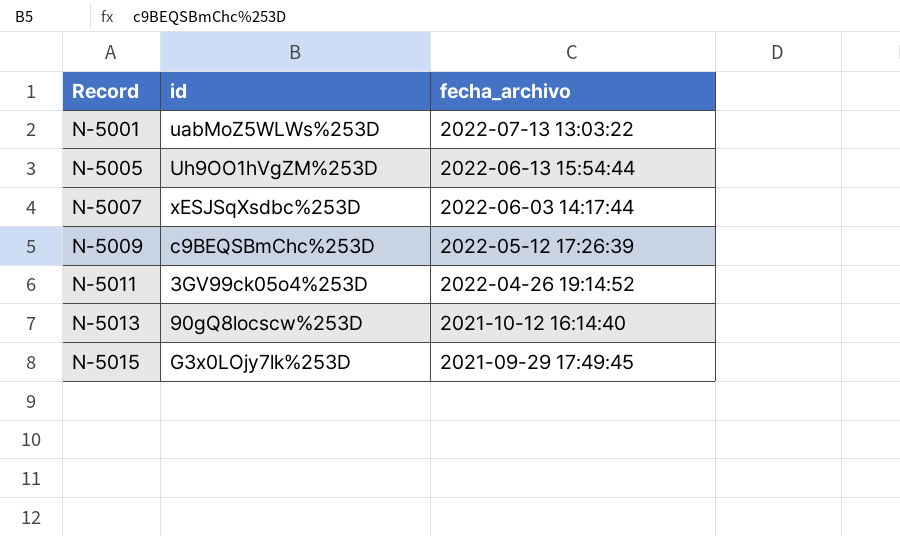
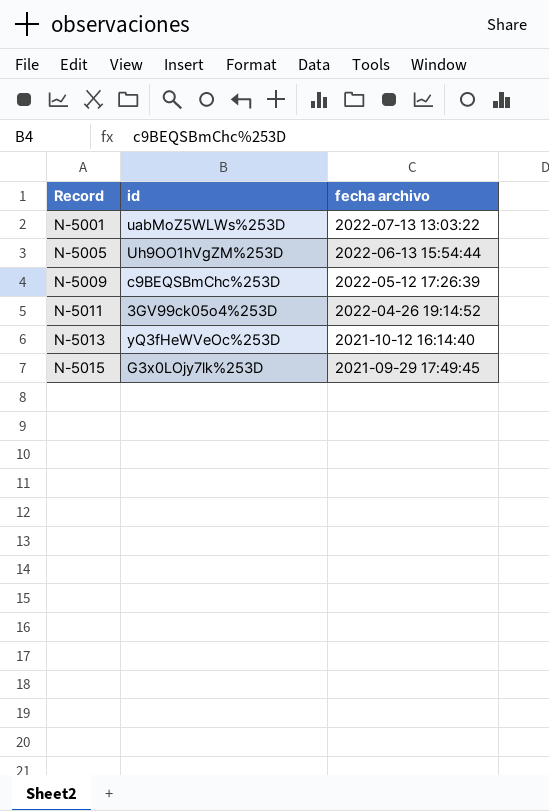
column name: fecha_archivo -> fecha archivo
row N-5007: xESJSqXsdbc%253D | 2022-06-03 14:17:44 -> none
N-5013 | id: 90gQ8locscw%253D -> yQ3fHeWVeOc%253D

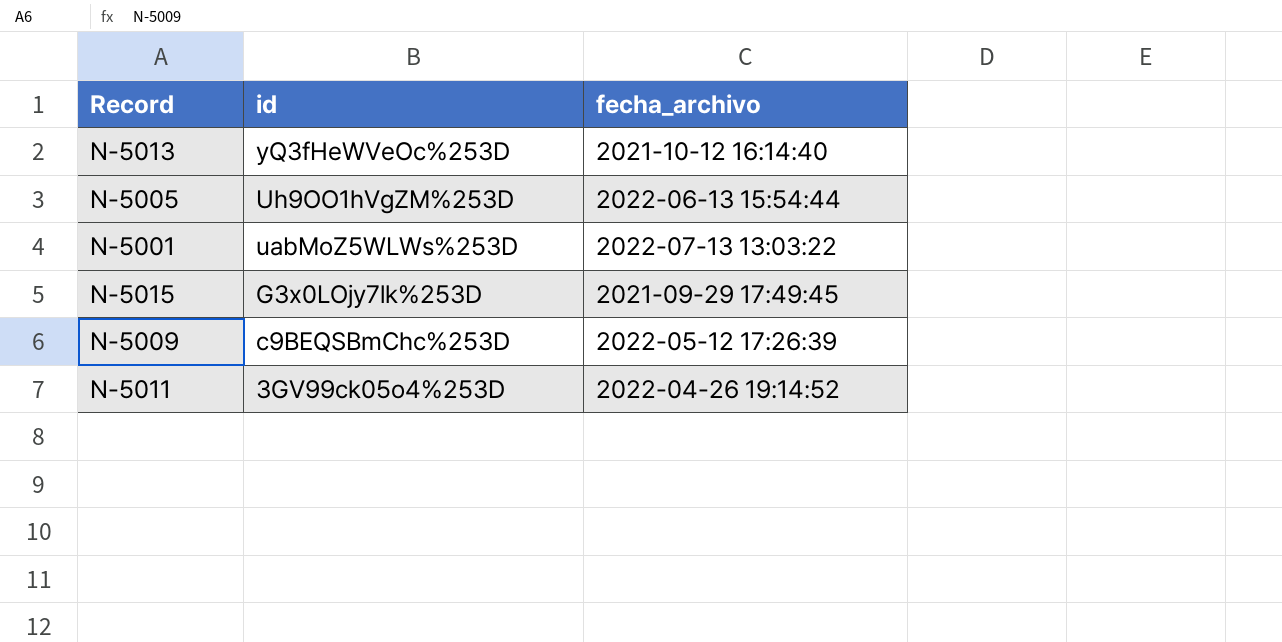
row order: Record ascending -> id descending
column name: fecha archivo -> fecha_archivo

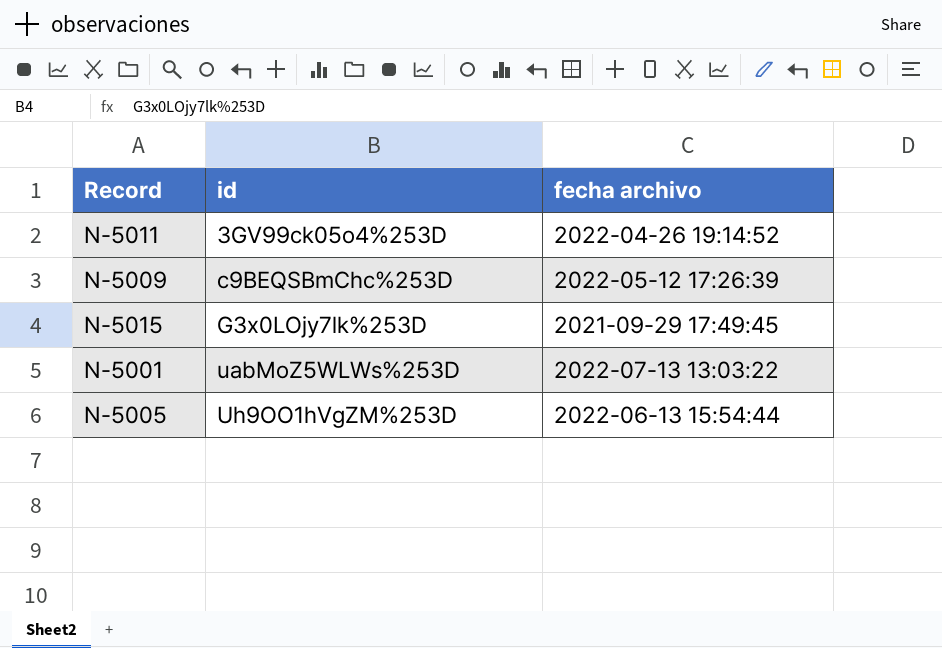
row order: id descending -> id ascending
column name: fecha_archivo -> fecha archivo
row N-5013: yQ3fHeWVeOc%253D | 2021-10-12 16:14:40 -> none

